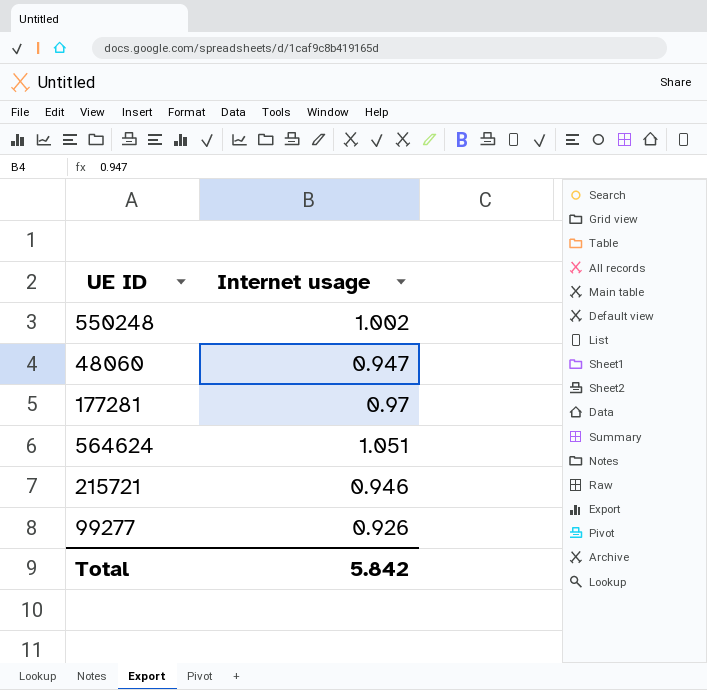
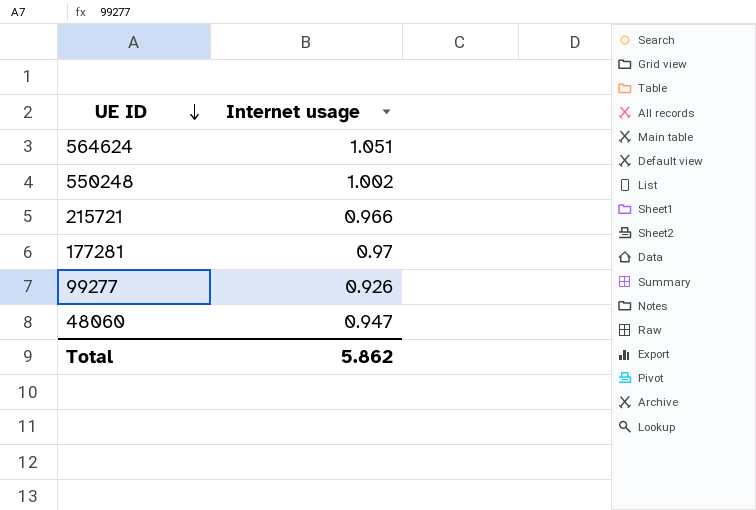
row order: none -> UE ID descending
215721 | Internet usage: 0.946 -> 0.966
Total | Internet usage: 5.842 -> 5.862

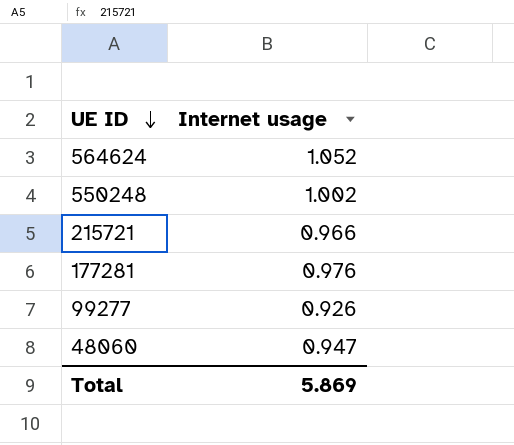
564624 | Internet usage: 1.051 -> 1.052
177281 | Internet usage: 0.97 -> 0.976
Total | Internet usage: 5.862 -> 5.869

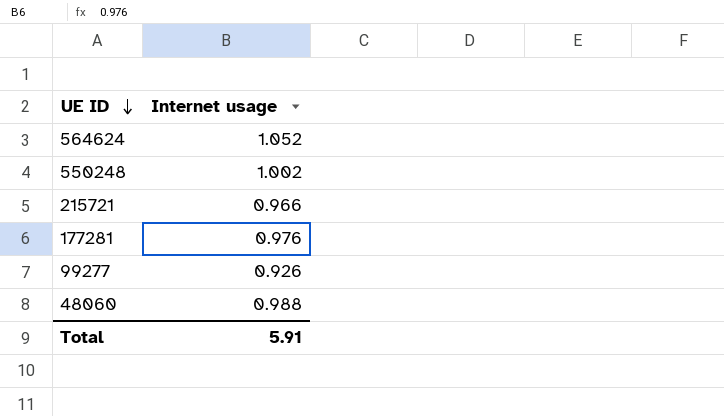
48060 | Internet usage: 0.947 -> 0.988
Total | Internet usage: 5.869 -> 5.91

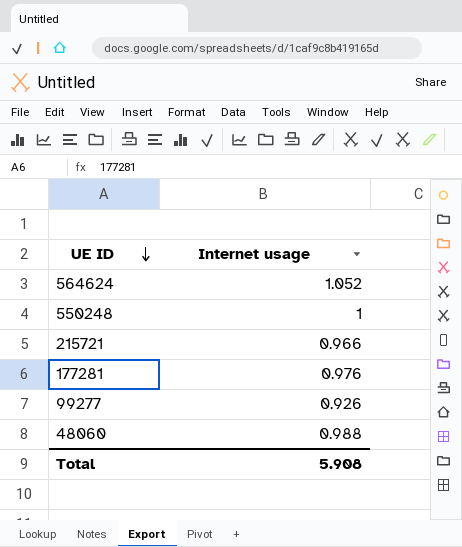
550248 | Internet usage: 1.002 -> 1
Total | Internet usage: 5.91 -> 5.908

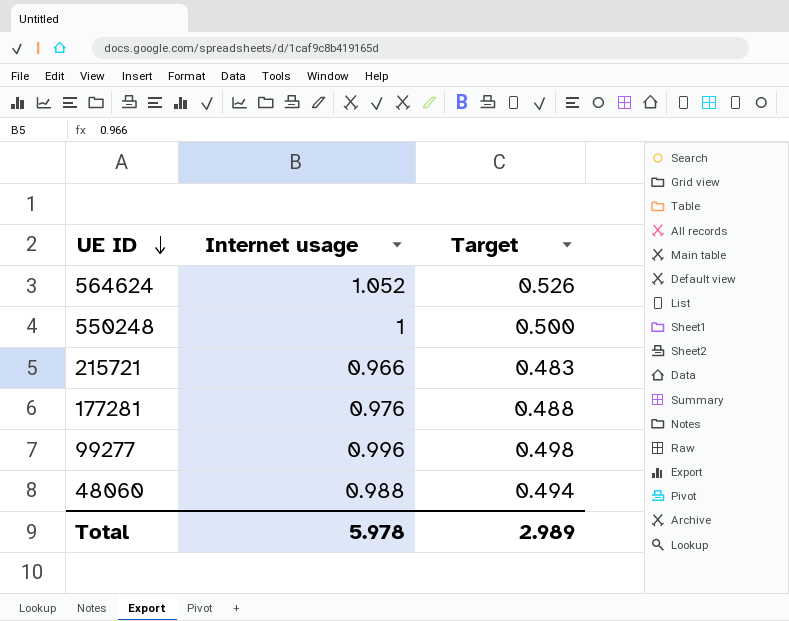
column Target | formula: none -> [Internet usage] * 0.5
99277 | Internet usage: 0.926 -> 0.996
Total | Internet usage: 5.908 -> 5.978

